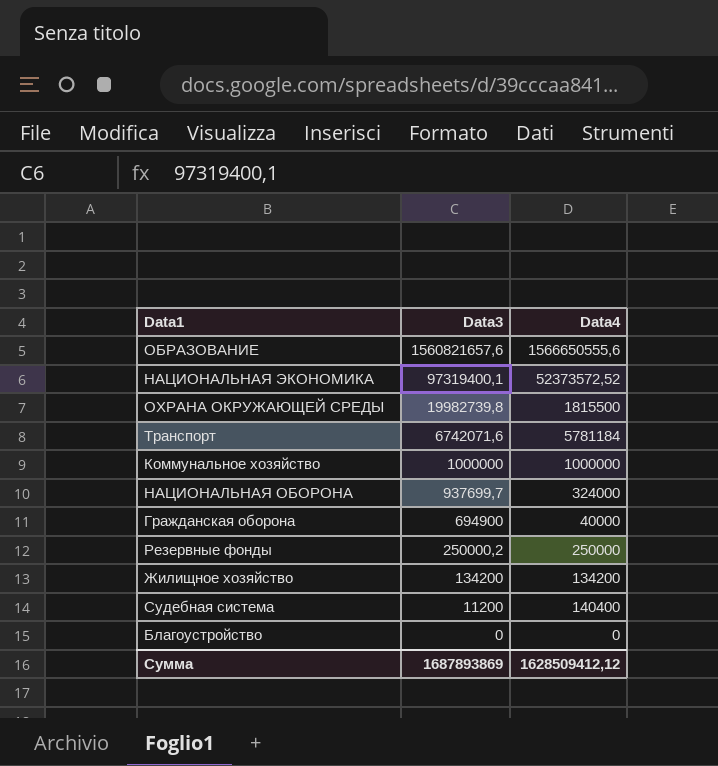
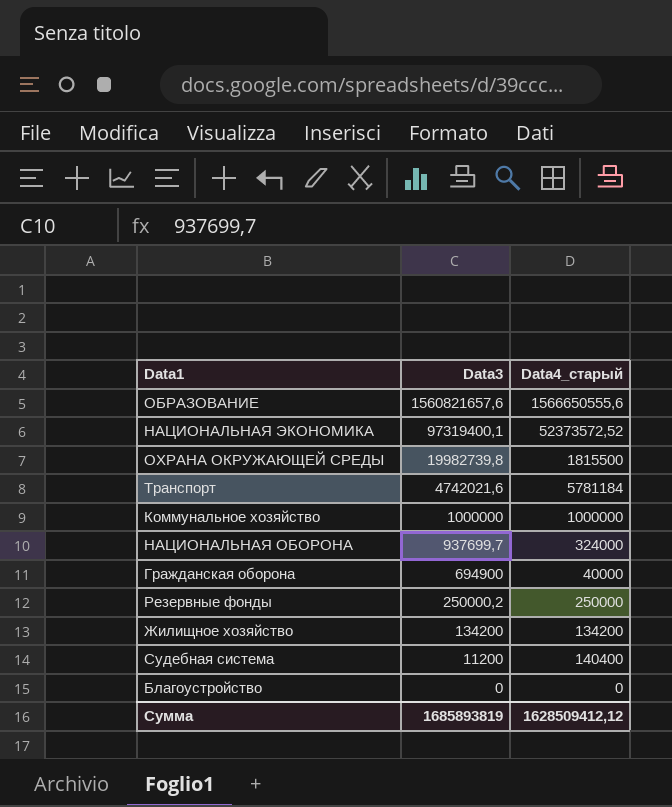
column name: Data4 -> Data4_старый
Транспорт | Data3: 6742071,6 -> 4742021,6
Сумма | Data3: 1687893869 -> 1685893819

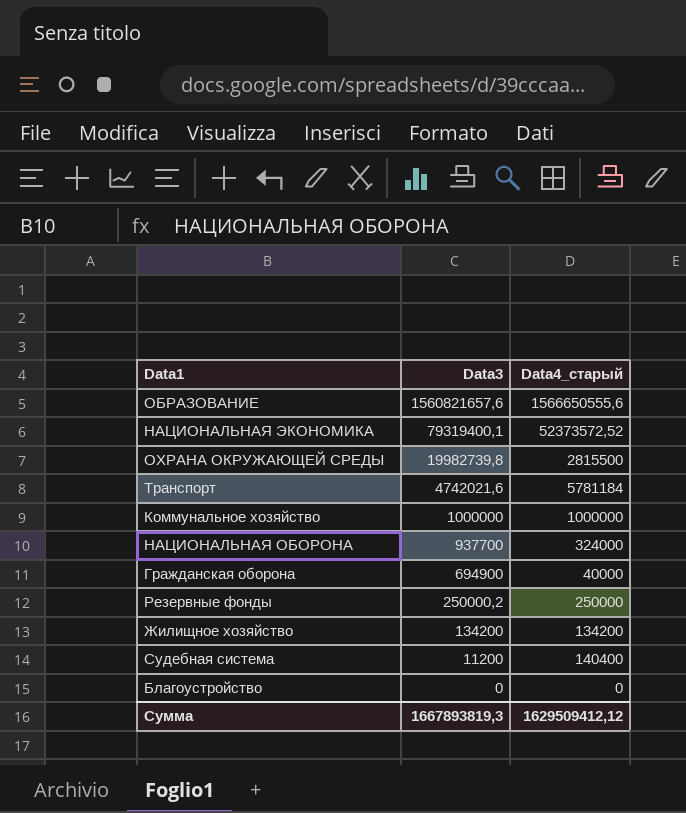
НАЦИОНАЛЬНАЯ ЭКОНОМИКА | Data3: 97319400,1 -> 79319400,1
ОХРАНА ОКРУЖАЮЩЕЙ СРЕДЫ | Data4_старый: 1815500 -> 2815500
НАЦИОНАЛЬНАЯ ОБОРОНА | Data3: 937699,7 -> 937700
Сумма | Data3: 1685893819 -> 1667893819,3
Сумма | Data4_старый: 1628509412,12 -> 1629509412,12

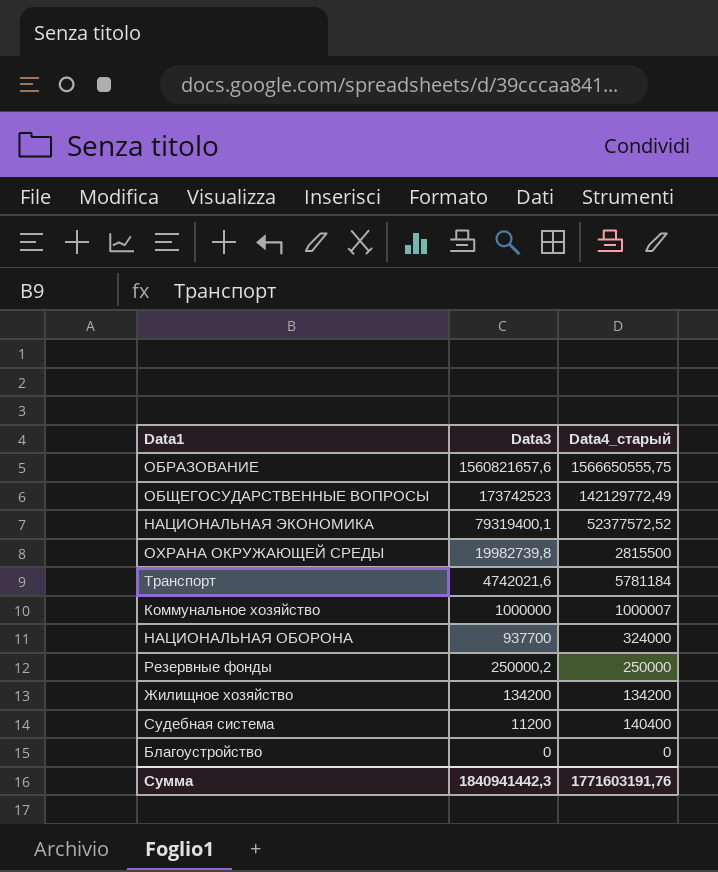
row Гражданская оборона: 694900 | 40000 -> none
ОБРАЗОВАНИЕ | Data4_старый: 1566650555,6 -> 1566650555,75
row ОБЩЕГОСУДАРСТВЕННЫЕ ВОПРОСЫ: none -> 173742523 | 142129772,49
НАЦИОНАЛЬНАЯ ЭКОНОМИКА | Data4_старый: 52373572,52 -> 52377572,52
Коммунальное хозяйство | Data4_старый: 1000000 -> 1000007
Сумма | Data3: 1667893819,3 -> 1840941442,3
Сумма | Data4_старый: 1629509412,12 -> 1771603191,76

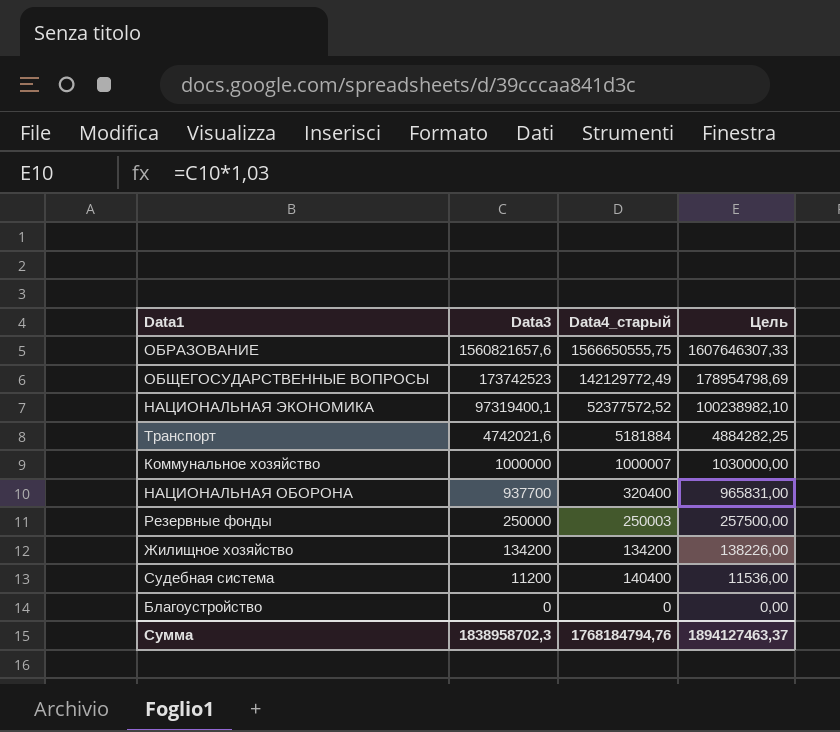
column Цель | formula: none -> [Data3] * 1,03
row ОХРАНА ОКРУЖАЮЩЕЙ СРЕДЫ: 19982739,8 | 2815500 -> none
НАЦИОНАЛЬНАЯ ЭКОНОМИКА | Data3: 79319400,1 -> 97319400,1
Транспорт | Data4_старый: 5781184 -> 5181884
НАЦИОНАЛЬНАЯ ОБОРОНА | Data4_старый: 324000 -> 320400
Резервные фонды | Data3: 250000,2 -> 250000
Резервные фонды | Data4_старый: 250000 -> 250003
Сумма | Data3: 1840941442,3 -> 1838958702,3
Сумма | Data4_старый: 1771603191,76 -> 1768184794,76

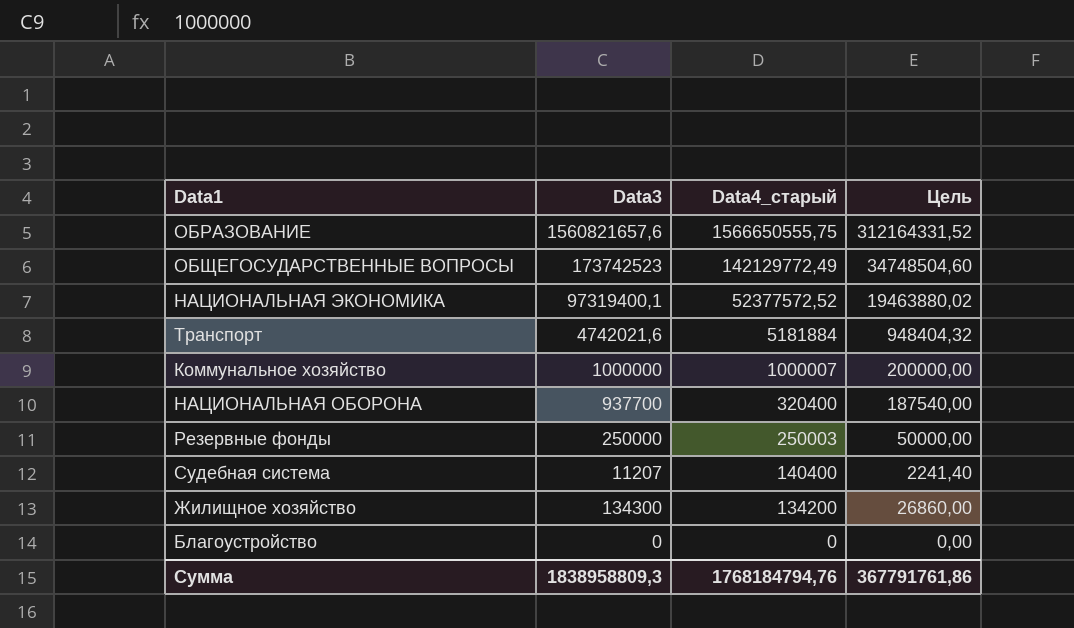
row order: Data3 descending -> Data4_старый descending
column Цель | formula: [Data3] * 1,03 -> [Data3] * 0,2
Судебная система | Data3: 11200 -> 11207
Жилищное хозяйство | Data3: 134200 -> 134300
Сумма | Data3: 1838958702,3 -> 1838958809,3
Сумма | Цель: 1894127463,37 -> 367791761,86

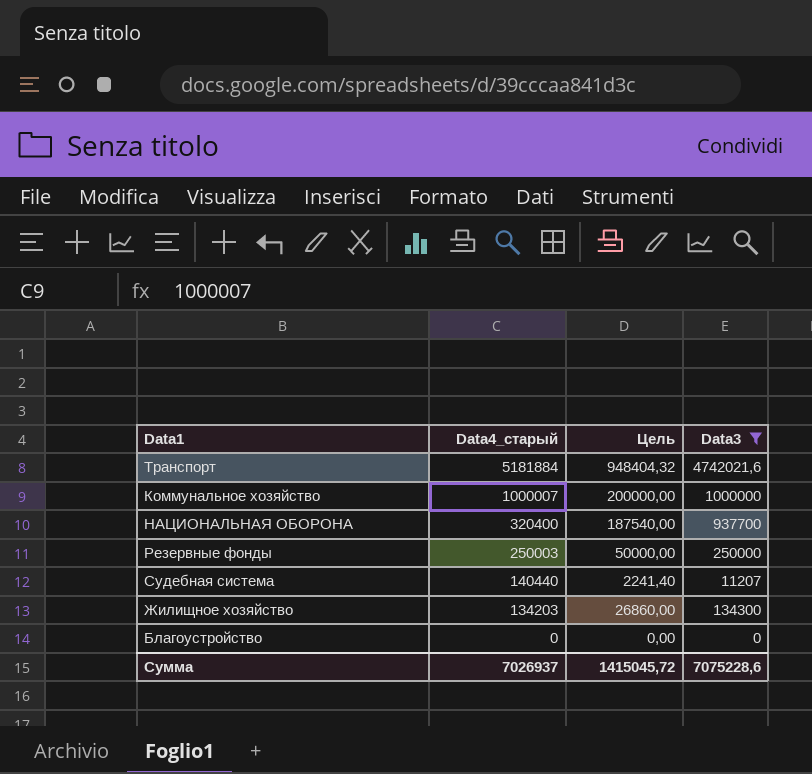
filter: none -> Data3 <= 4742021,6
column Data3 | position: 2 -> 4
Судебная система | Data4_старый: 140400 -> 140440
Жилищное хозяйство | Data4_старый: 134200 -> 134203
Сумма | Data4_старый: 1768184794,76 -> 7026937
Сумма | Цель: 367791761,86 -> 1415045,72
Сумма | Data3: 1838958809,3 -> 7075228,6

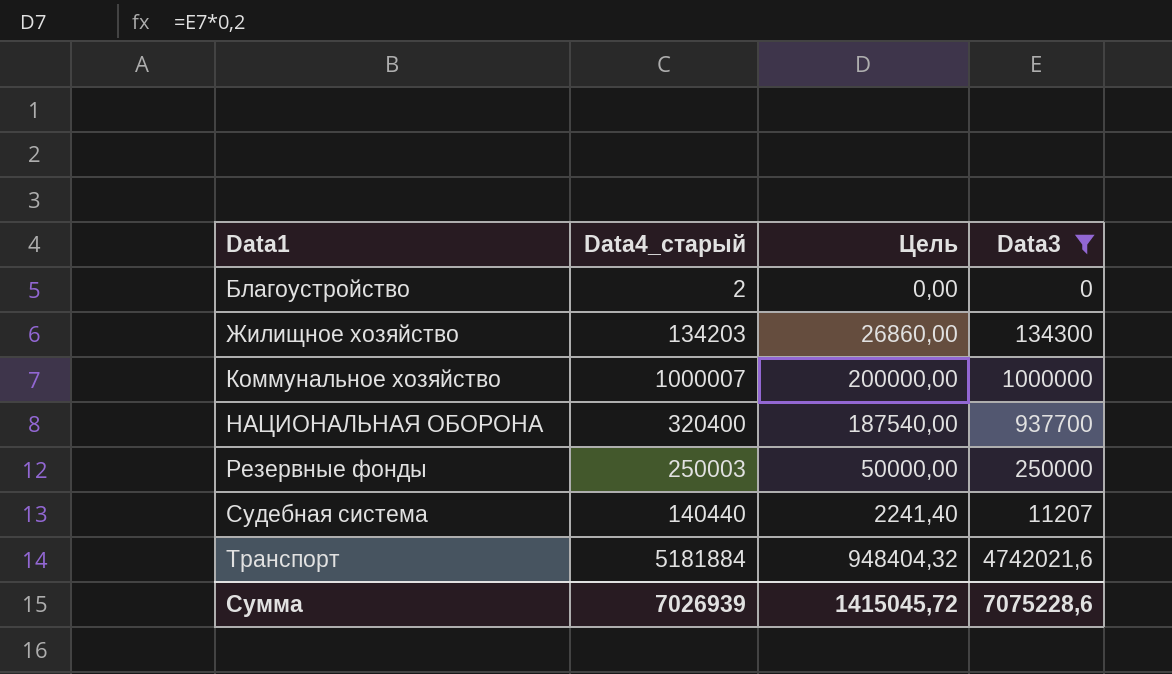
row order: Data4_старый descending -> Data1 ascending
Благоустройство | Data4_старый: 0 -> 2
Сумма | Data4_старый: 7026937 -> 7026939

